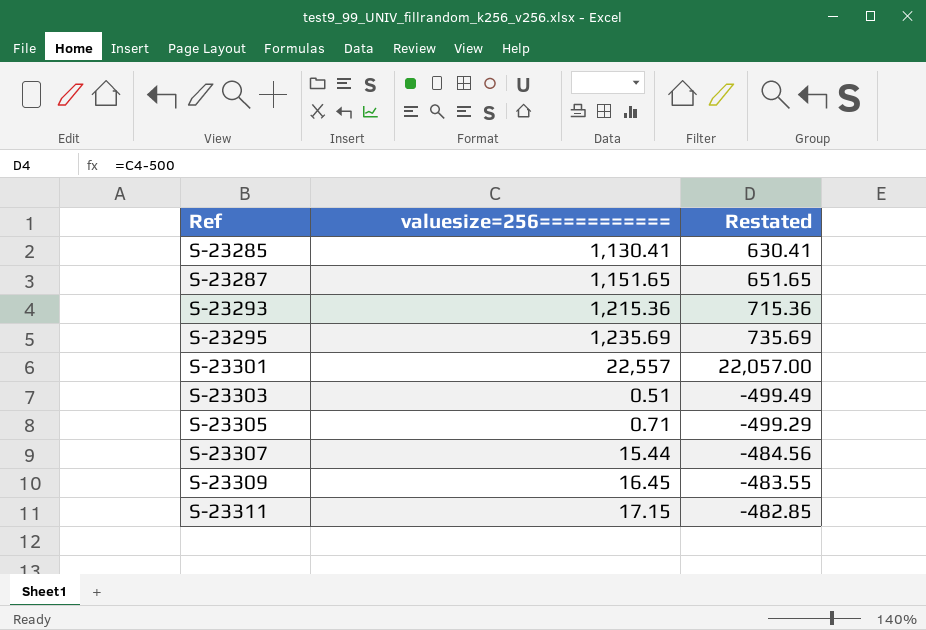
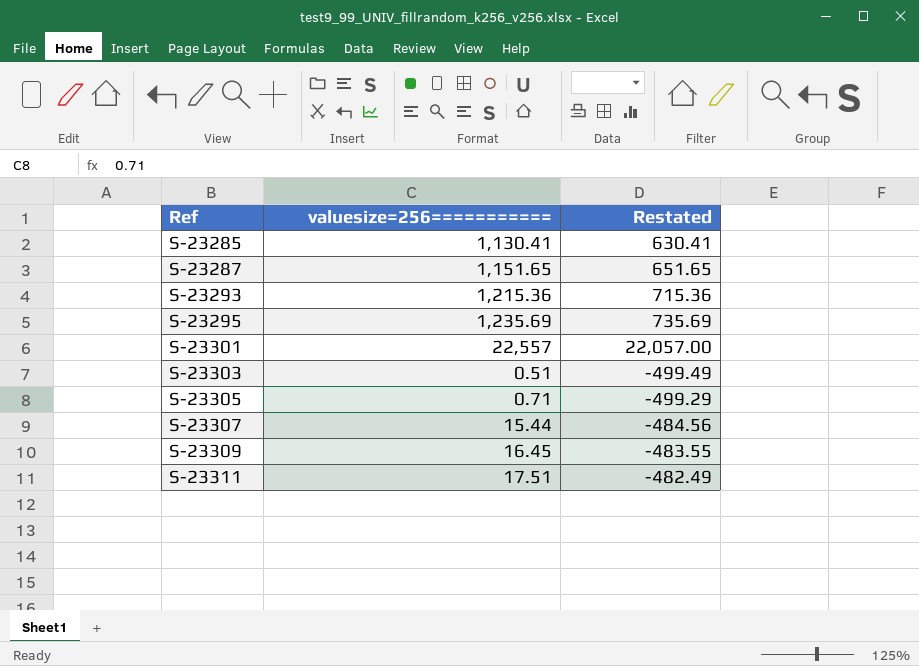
S-23311 | valuesize=256===========: 17.15 -> 17.51
S-23311 | Restated: -482.85 -> -482.49

